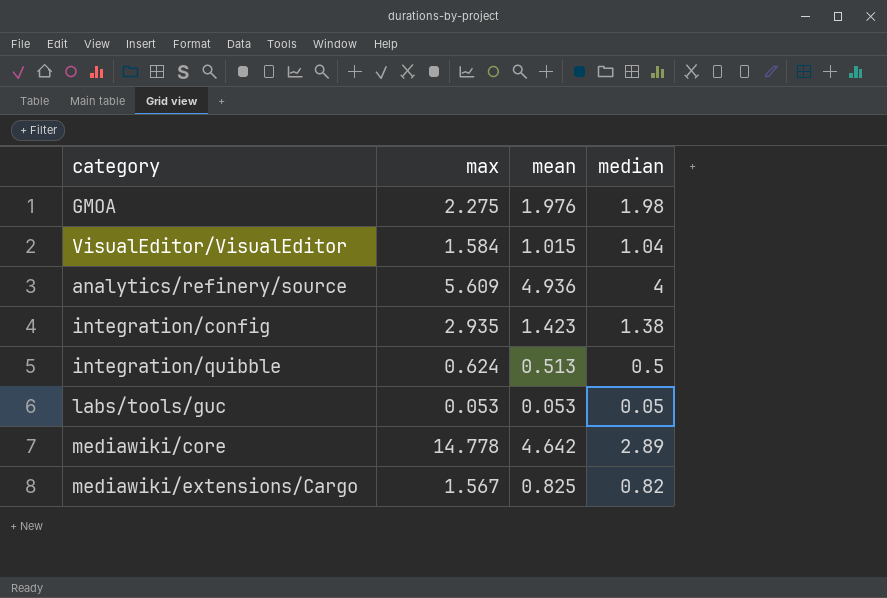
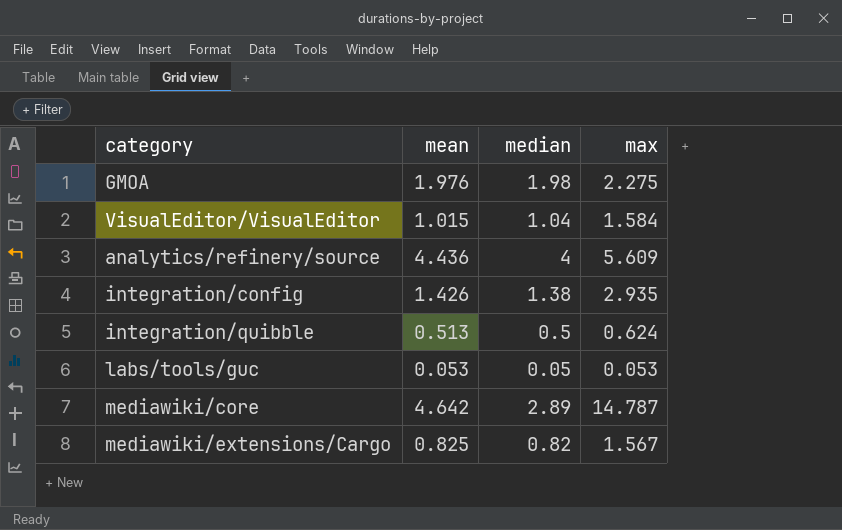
column max | position: 2 -> 4
analytics/refinery/source | mean: 4.936 -> 4.436
integration/config | mean: 1.423 -> 1.426
mediawiki/core | max: 14.778 -> 14.787

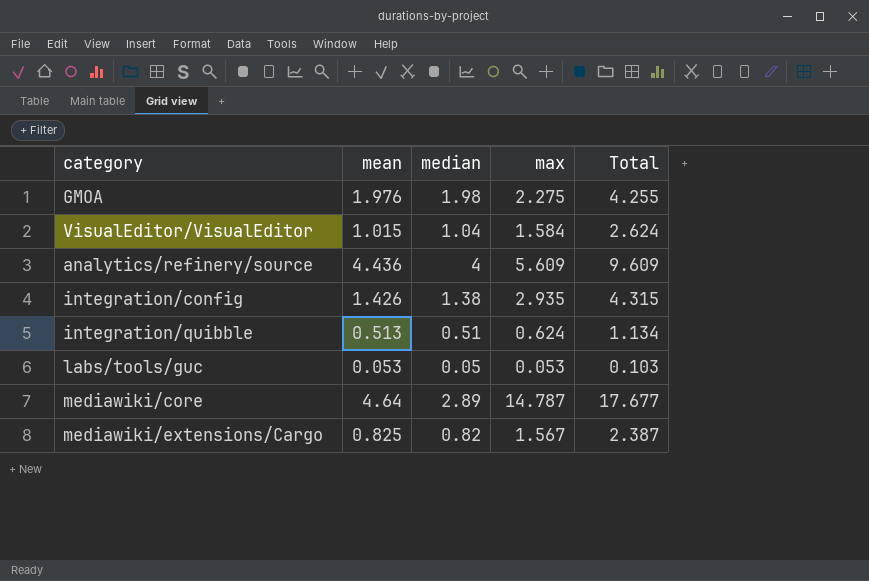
column Total | formula: none -> [median] + [max]
integration/quibble | median: 0.5 -> 0.51
mediawiki/core | mean: 4.642 -> 4.64

